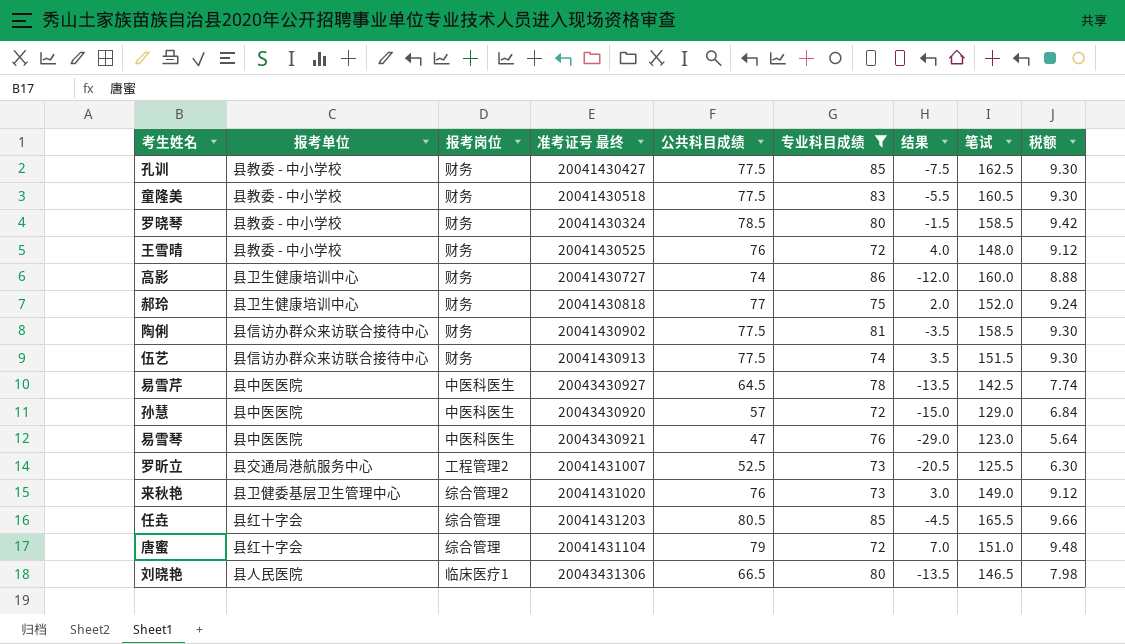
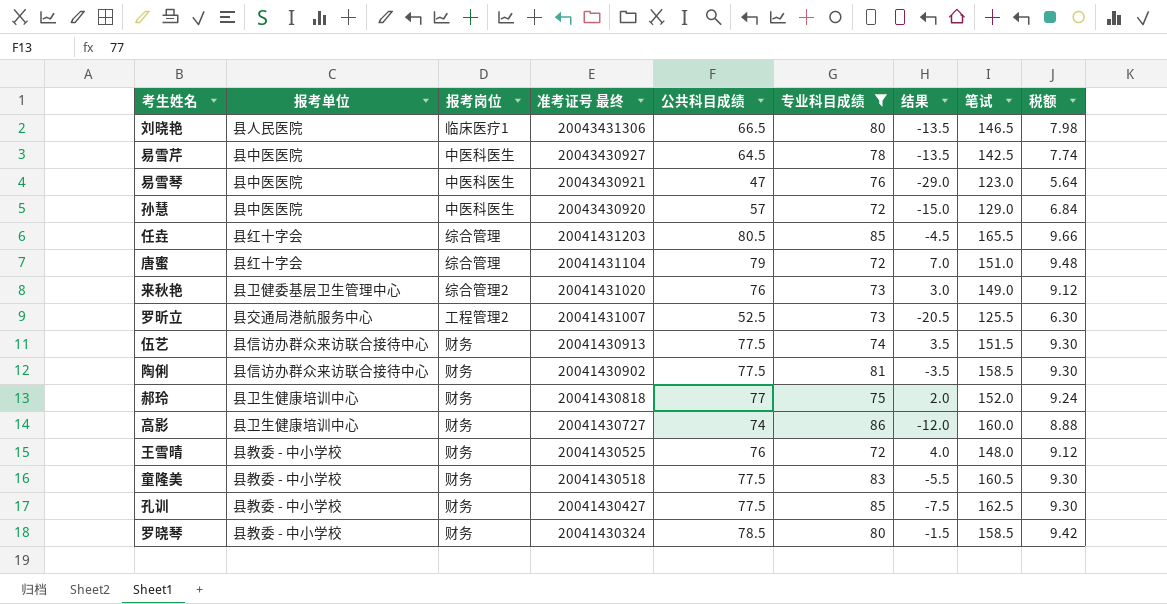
row order: none -> 准考证号 最终 descending

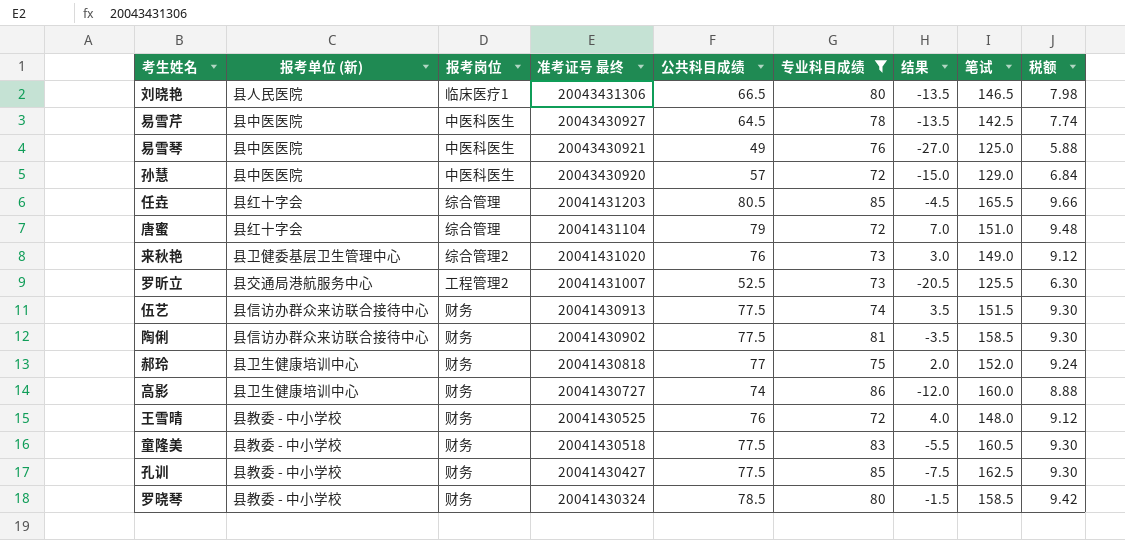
column name: 报考单位 -> 报考单位 (新)
易雪琴 | 公共科目成绩: 47 -> 49
易雪琴 | 结果: -29.0 -> -27.0
易雪琴 | 笔试: 123.0 -> 125.0
易雪琴 | 税额: 5.64 -> 5.88

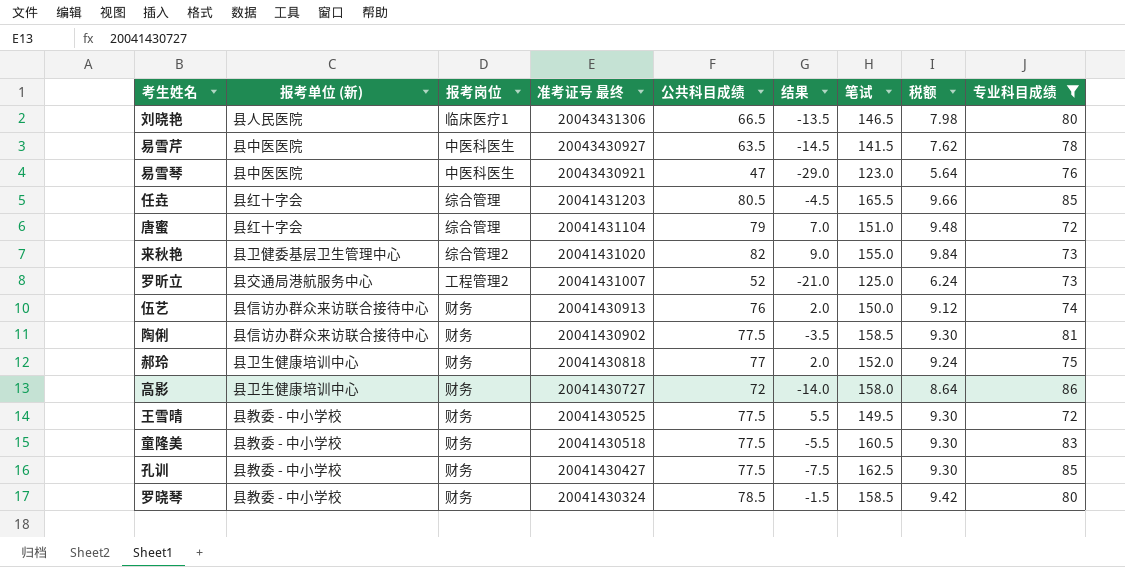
column 专业科目成绩 | position: 6 -> 9
row 孙慧: 县中医医院 | 中医科医生 | 20043430920 | 57 | 72 | -15.0 | 129.0 | 6.84 -> none
易雪芹 | 公共科目成绩: 64.5 -> 63.5
易雪芹 | 结果: -13.5 -> -14.5
易雪芹 | 笔试: 142.5 -> 141.5
易雪芹 | 税额: 7.74 -> 7.62
易雪琴 | 公共科目成绩: 49 -> 47
易雪琴 | 结果: -27.0 -> -29.0
易雪琴 | 笔试: 125.0 -> 123.0
易雪琴 | 税额: 5.88 -> 5.64
来秋艳 | 公共科目成绩: 76 -> 82
来秋艳 | 结果: 3.0 -> 9.0
来秋艳 | 笔试: 149.0 -> 155.0
来秋艳 | 税额: 9.12 -> 9.84
罗昕立 | 公共科目成绩: 52.5 -> 52
罗昕立 | 结果: -20.5 -> -21.0
罗昕立 | 笔试: 125.5 -> 125.0
罗昕立 | 税额: 6.30 -> 6.24
伍艺 | 公共科目成绩: 77.5 -> 76
伍艺 | 结果: 3.5 -> 2.0
伍艺 | 笔试: 151.5 -> 150.0
伍艺 | 税额: 9.30 -> 9.12
高影 | 公共科目成绩: 74 -> 72
高影 | 结果: -12.0 -> -14.0
高影 | 笔试: 160.0 -> 158.0
高影 | 税额: 8.88 -> 8.64
王雪晴 | 公共科目成绩: 76 -> 77.5
王雪晴 | 结果: 4.0 -> 5.5
王雪晴 | 笔试: 148.0 -> 149.5
王雪晴 | 税额: 9.12 -> 9.30

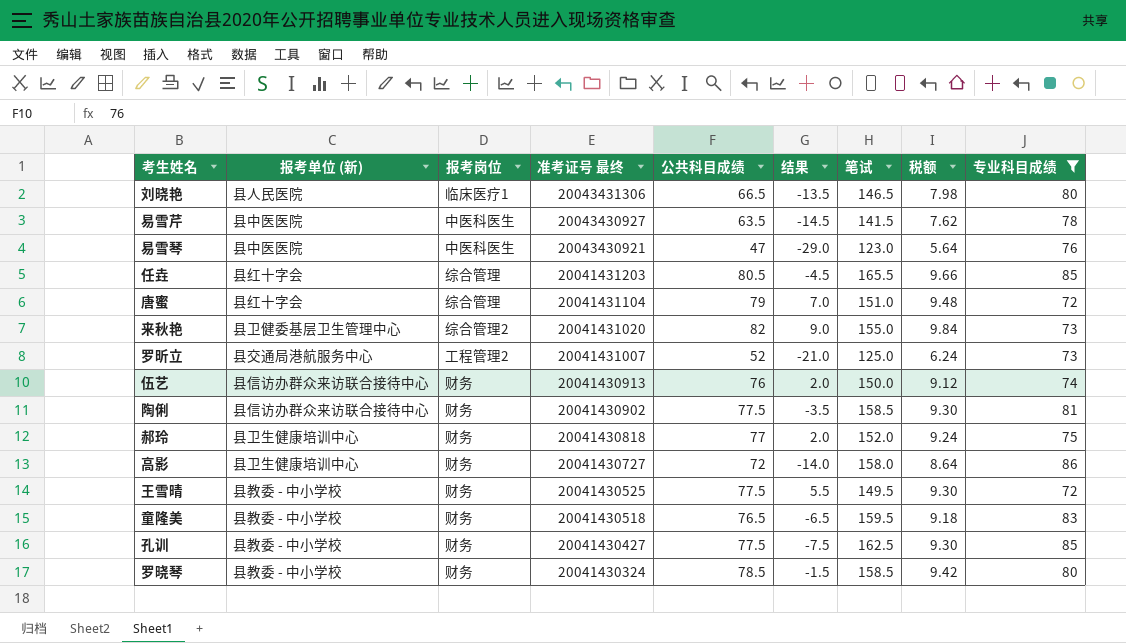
童隆美 | 公共科目成绩: 77.5 -> 76.5
童隆美 | 结果: -5.5 -> -6.5
童隆美 | 笔试: 160.5 -> 159.5
童隆美 | 税额: 9.30 -> 9.18

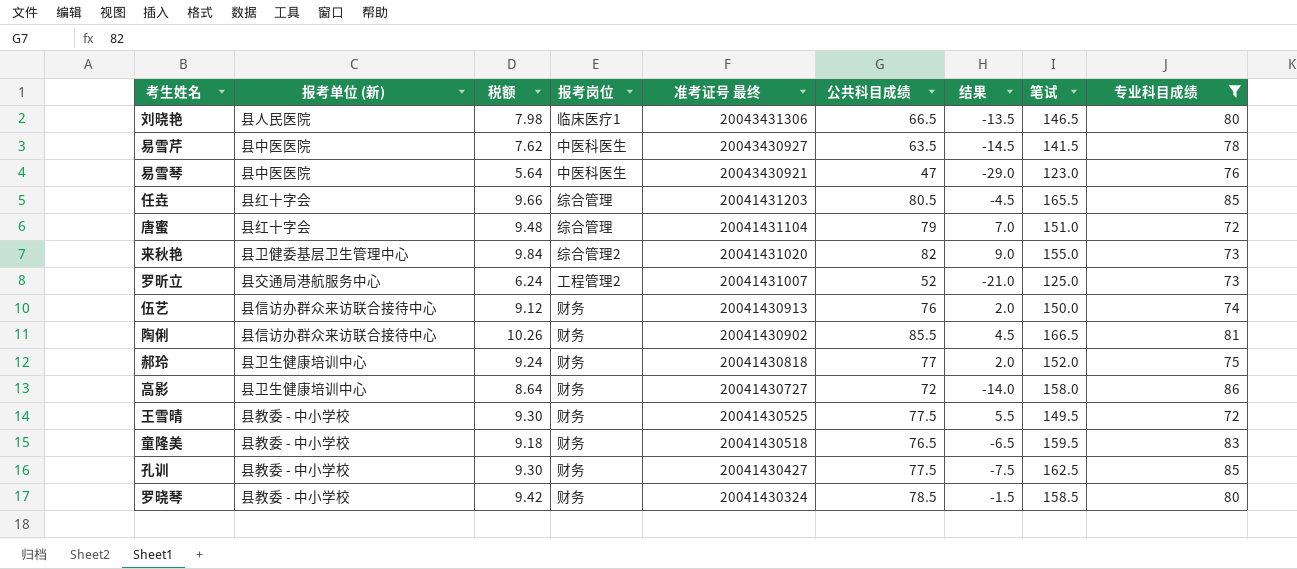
column 税额 | position: 8 -> 3
陶俐 | 税额: 9.30 -> 10.26
陶俐 | 公共科目成绩: 77.5 -> 85.5
陶俐 | 结果: -3.5 -> 4.5
陶俐 | 笔试: 158.5 -> 166.5

